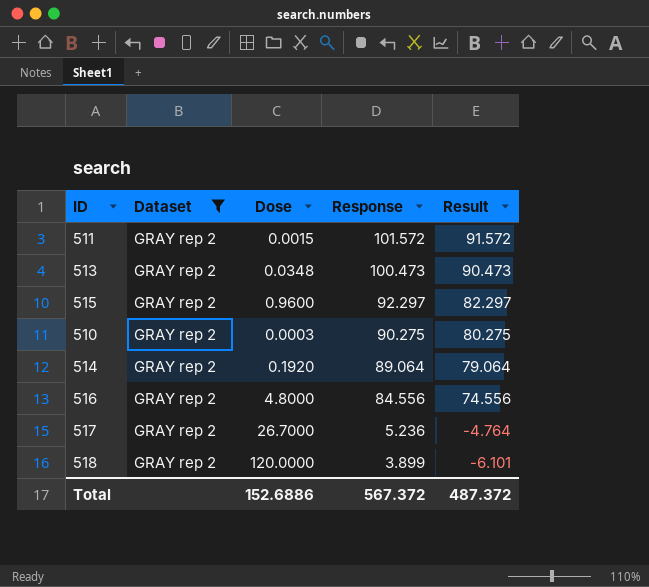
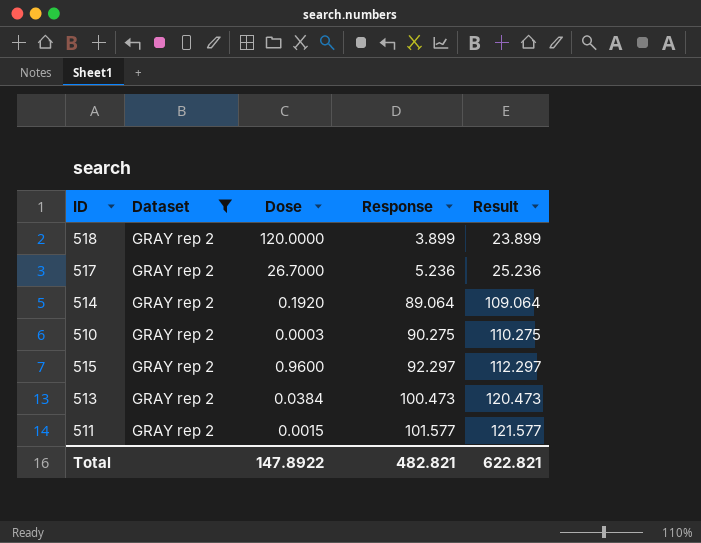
row order: Response descending -> Response ascending
column Result | formula: [Response] - 10 -> [Response] + 20
row 516: GRAY rep 2 | 4.8000 | 84.556 | 74.556 -> none
513 | Dose: 0.0348 -> 0.0384
511 | Response: 101.572 -> 101.577
Total | Dose: 152.6886 -> 147.8922
Total | Response: 567.372 -> 482.821
Total | Result: 487.372 -> 622.821

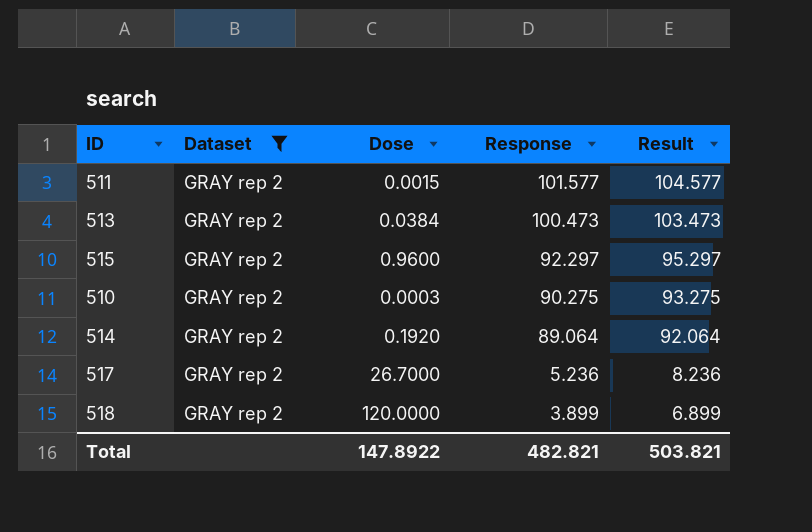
row order: Response ascending -> Response descending
column Result | formula: [Response] + 20 -> [Response] + 3
Total | Result: 622.821 -> 503.821

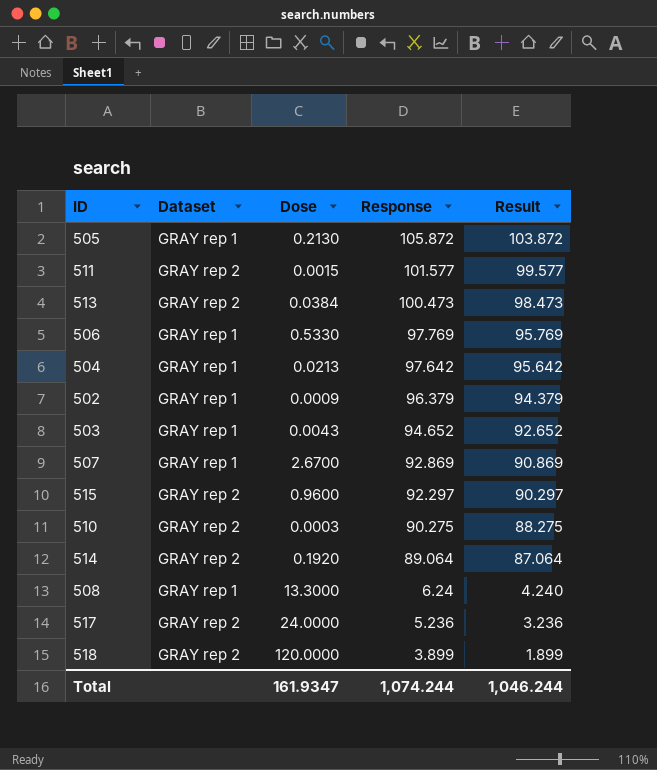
filter: Dataset = GRAY rep 2 -> none
column Result | formula: [Response] + 3 -> [Response] - 2
517 | Dose: 26.7000 -> 24.0000
Total | Dose: 147.8922 -> 161.9347
Total | Response: 482.821 -> 1,074.244
Total | Result: 503.821 -> 1,046.244

